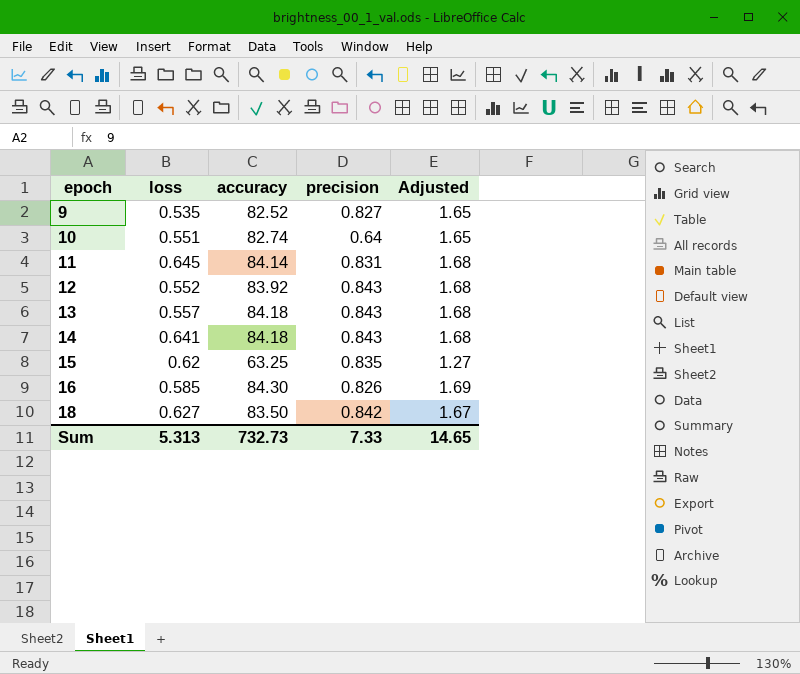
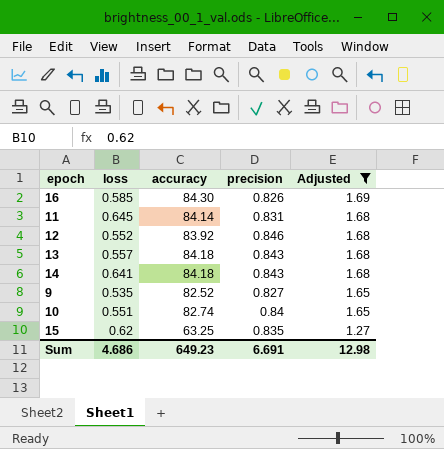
filter: none -> Adjusted != 1.67
row order: epoch ascending -> Adjusted descending
12 | precision: 0.843 -> 0.846
10 | precision: 0.64 -> 0.84
Sum | loss: 5.313 -> 4.686
Sum | accuracy: 732.73 -> 649.23
Sum | precision: 7.33 -> 6.691
Sum | Adjusted: 14.65 -> 12.98

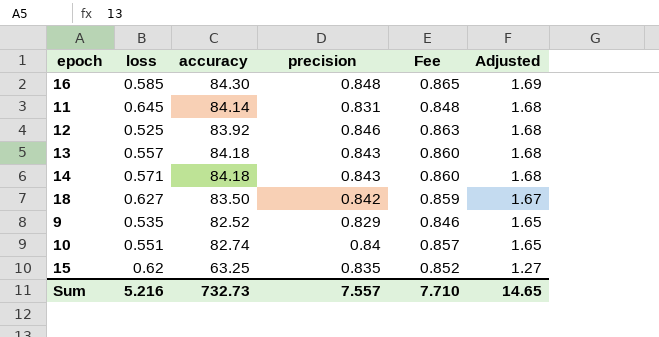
filter: Adjusted != 1.67 -> none
column Fee | formula: none -> [precision] * 1.02
16 | precision: 0.826 -> 0.848
12 | loss: 0.552 -> 0.525
14 | loss: 0.641 -> 0.571
9 | precision: 0.827 -> 0.829
Sum | loss: 4.686 -> 5.216
Sum | accuracy: 649.23 -> 732.73
Sum | precision: 6.691 -> 7.557
Sum | Adjusted: 12.98 -> 14.65

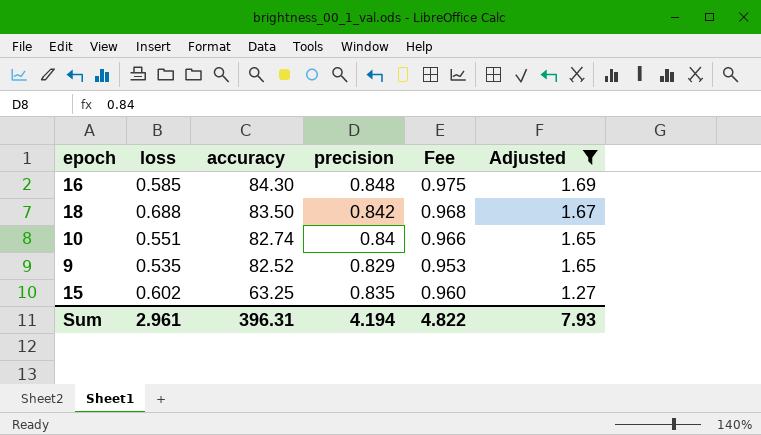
filter: none -> Adjusted != 1.68
row order: Adjusted descending -> accuracy descending
column Fee | formula: [precision] * 1.02 -> [precision] * 1.15
18 | loss: 0.627 -> 0.688
15 | loss: 0.62 -> 0.602
Sum | loss: 5.216 -> 2.961
Sum | accuracy: 732.73 -> 396.31
Sum | precision: 7.557 -> 4.194
Sum | Fee: 7.710 -> 4.822
Sum | Adjusted: 14.65 -> 7.93

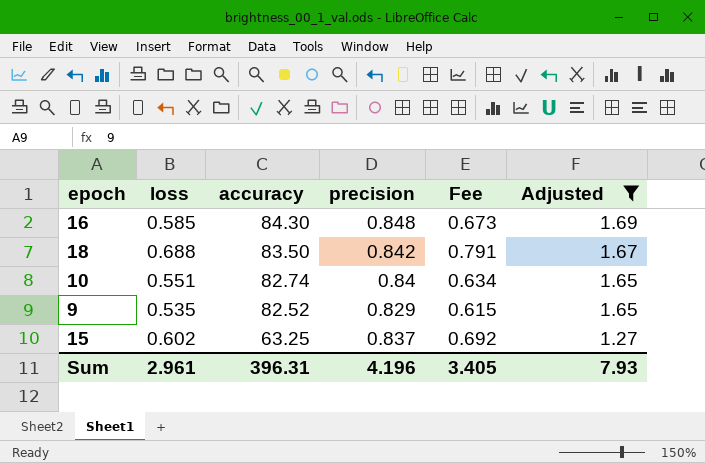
column Fee | formula: [precision] * 1.15 -> [loss] * 1.15
15 | precision: 0.835 -> 0.837
Sum | precision: 4.194 -> 4.196
Sum | Fee: 4.822 -> 3.405

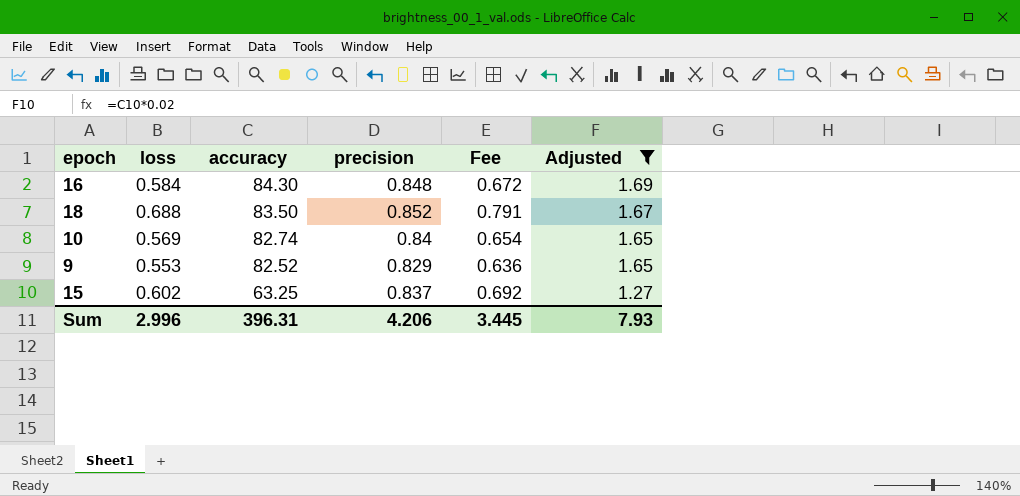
16 | loss: 0.585 -> 0.584
16 | Fee: 0.673 -> 0.672
18 | precision: 0.842 -> 0.852
10 | loss: 0.551 -> 0.569
10 | Fee: 0.634 -> 0.654
9 | loss: 0.535 -> 0.553
9 | Fee: 0.615 -> 0.636
Sum | loss: 2.961 -> 2.996
Sum | precision: 4.196 -> 4.206
Sum | Fee: 3.405 -> 3.445

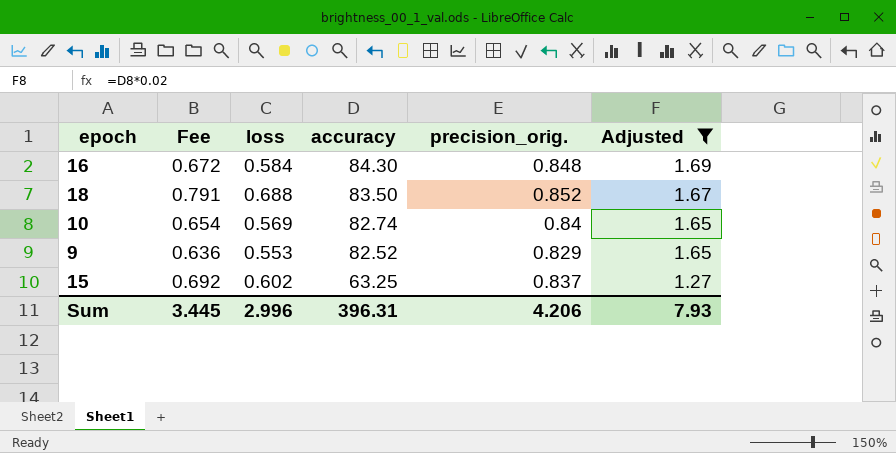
column Fee | position: 5 -> 2
column name: precision -> precision_orig.

